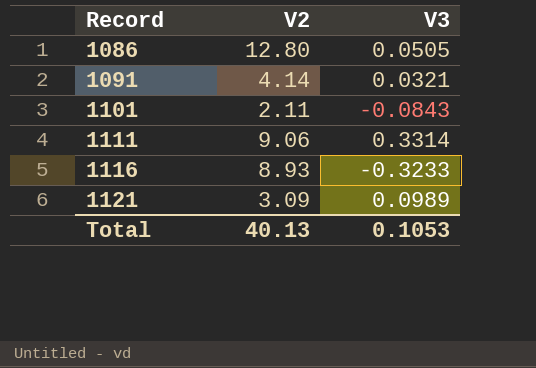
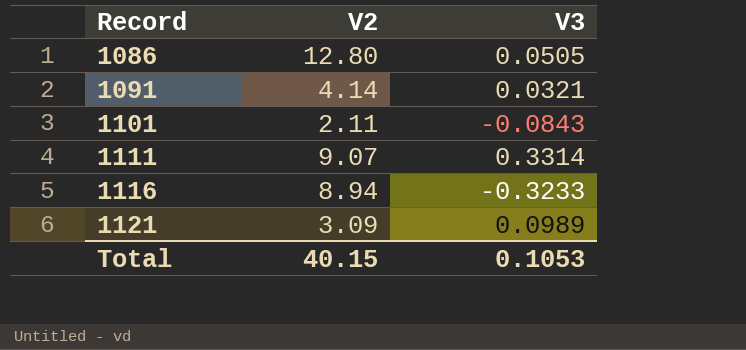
1111 | V2: 9.06 -> 9.07
1116 | V2: 8.93 -> 8.94
Total | V2: 40.13 -> 40.15

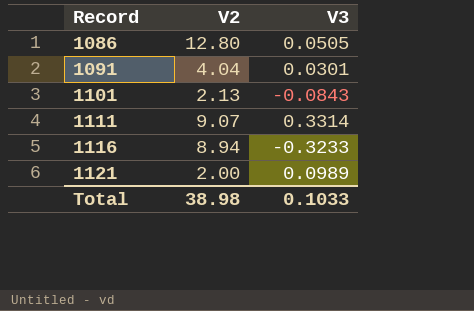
1091 | V2: 4.14 -> 4.04
1091 | V3: 0.0321 -> 0.0301
1101 | V2: 2.11 -> 2.13
1121 | V2: 3.09 -> 2.00
Total | V2: 40.15 -> 38.98
Total | V3: 0.1053 -> 0.1033

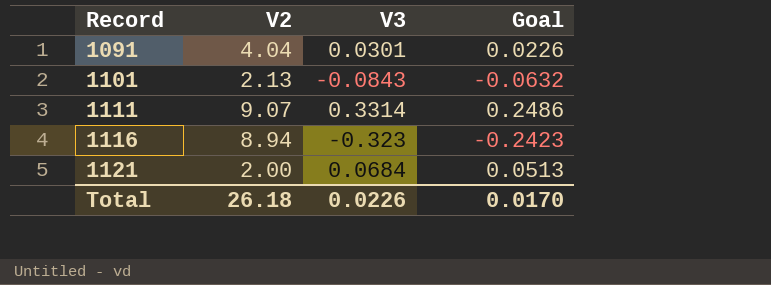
column Goal | formula: none -> [V3] * 0.75
row 1086: 12.80 | 0.0505 -> none
1116 | V3: -0.3233 -> -0.323
1121 | V3: 0.0989 -> 0.0684
Total | V2: 38.98 -> 26.18
Total | V3: 0.1033 -> 0.0226

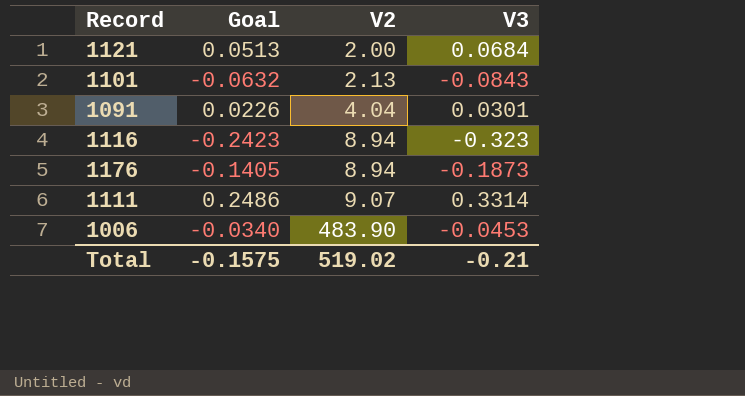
row order: Record ascending -> V2 ascending
column Goal | position: 4 -> 2
row 1176: none -> -0.1405 | 8.94 | -0.1873
row 1006: none -> -0.0340 | 483.90 | -0.0453
Total | Goal: 0.0170 -> -0.1575
Total | V2: 26.18 -> 519.02
Total | V3: 0.0226 -> -0.21

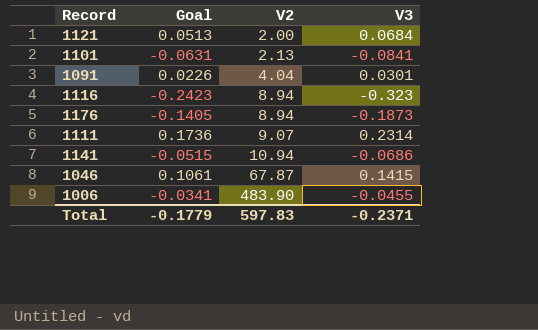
1101 | Goal: -0.0632 -> -0.0631
1101 | V3: -0.0843 -> -0.0841
1111 | Goal: 0.2486 -> 0.1736
1111 | V3: 0.3314 -> 0.2314
row 1141: none -> -0.0515 | 10.94 | -0.0686
row 1046: none -> 0.1061 | 67.87 | 0.1415
1006 | Goal: -0.0340 -> -0.0341
1006 | V3: -0.0453 -> -0.0455
Total | Goal: -0.1575 -> -0.1779
Total | V2: 519.02 -> 597.83
Total | V3: -0.21 -> -0.2371

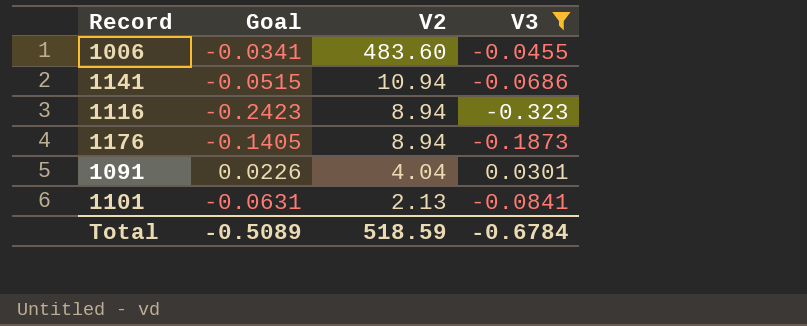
filter: none -> V3 <= 0.0301
row order: V2 ascending -> V2 descending
1006 | V2: 483.90 -> 483.60
Total | Goal: -0.1779 -> -0.5089
Total | V2: 597.83 -> 518.59
Total | V3: -0.2371 -> -0.6784

